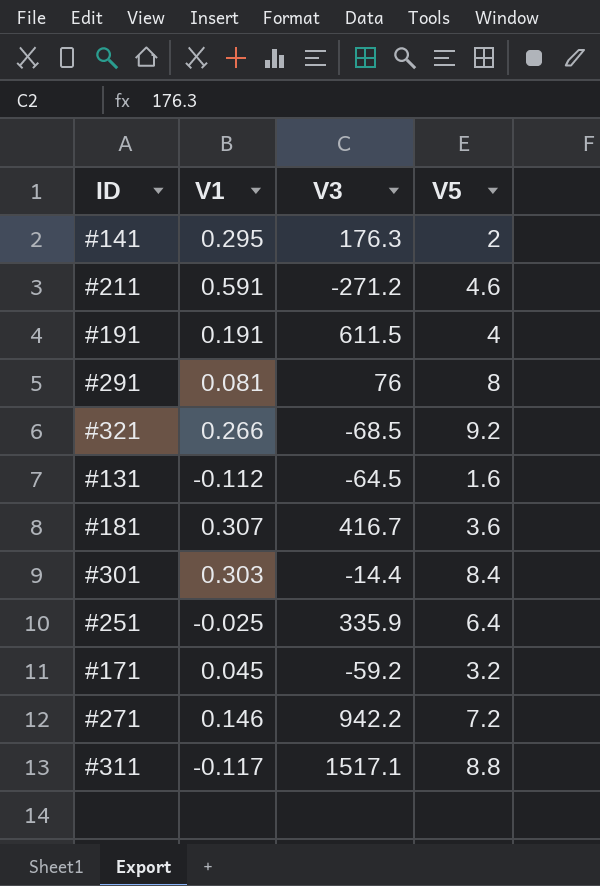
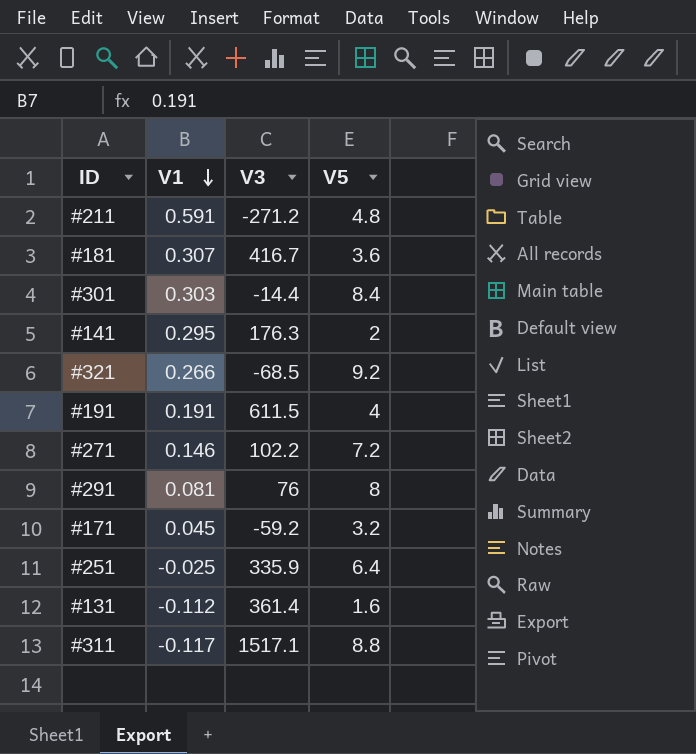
row order: none -> V1 descending
#211 | V5: 4.6 -> 4.8
#271 | V3: 942.2 -> 102.2
#131 | V3: -64.5 -> 361.4

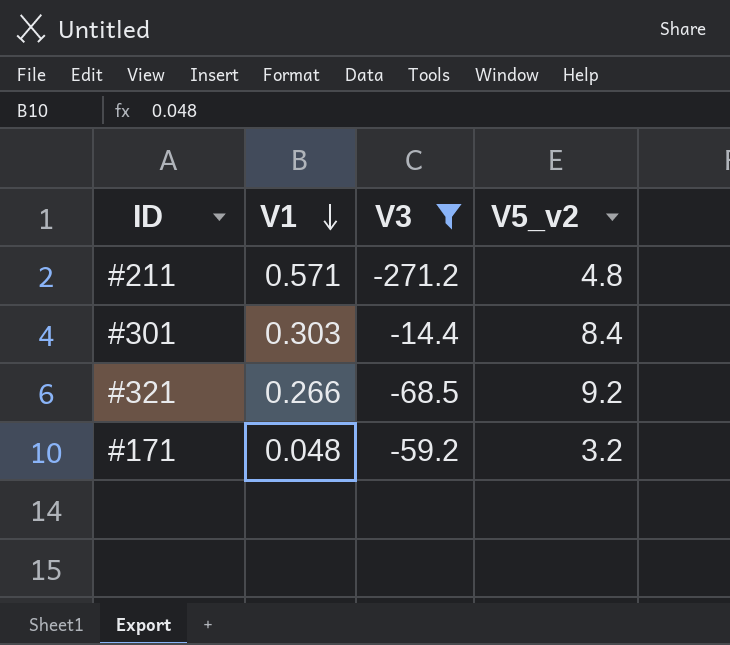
filter: none -> V3 <= -14.4
column name: V5 -> V5_v2
#211 | V1: 0.591 -> 0.571
#171 | V1: 0.045 -> 0.048

